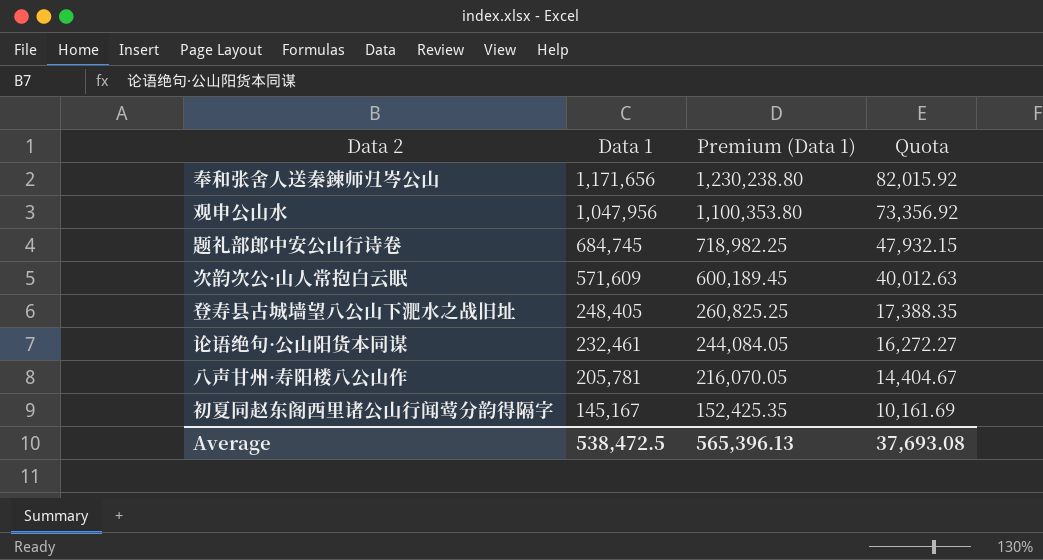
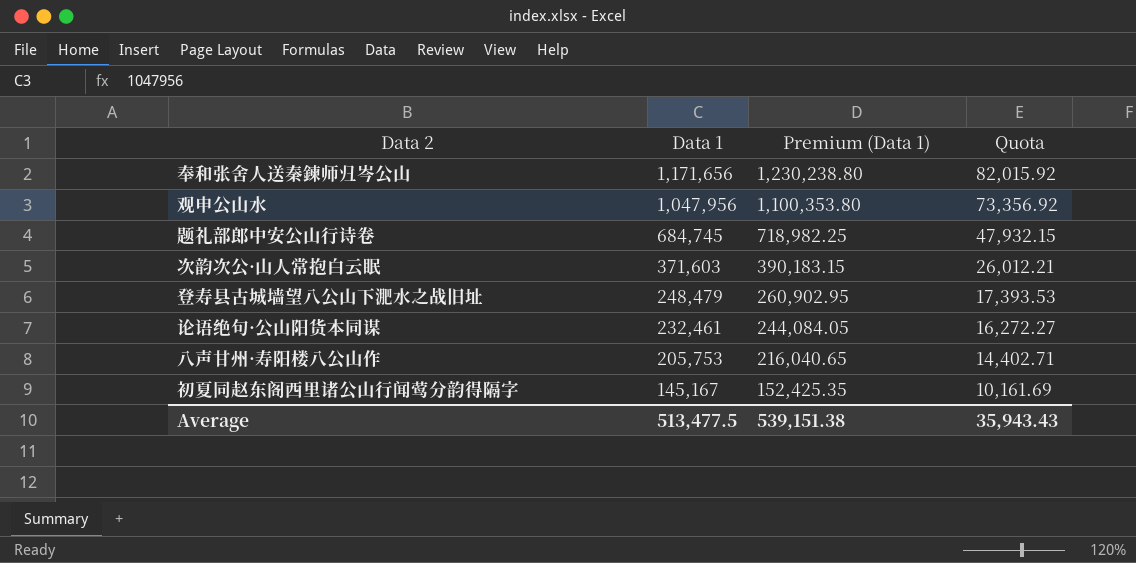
次韵次公·山人常抱白云眠 | Data 1: 571,609 -> 371,603
次韵次公·山人常抱白云眠 | Premium (Data 1): 600,189.45 -> 390,183.15
次韵次公·山人常抱白云眠 | Quota: 40,012.63 -> 26,012.21
登寿县古城墙望八公山下淝水之战旧址 | Data 1: 248,405 -> 248,479
登寿县古城墙望八公山下淝水之战旧址 | Premium (Data 1): 260,825.25 -> 260,902.95
登寿县古城墙望八公山下淝水之战旧址 | Quota: 17,388.35 -> 17,393.53
八声甘州·寿阳楼八公山作 | Data 1: 205,781 -> 205,753
八声甘州·寿阳楼八公山作 | Premium (Data 1): 216,070.05 -> 216,040.65
八声甘州·寿阳楼八公山作 | Quota: 14,404.67 -> 14,402.71
Average | Data 1: 538,472.5 -> 513,477.5
Average | Premium (Data 1): 565,396.13 -> 539,151.38
Average | Quota: 37,693.08 -> 35,943.43

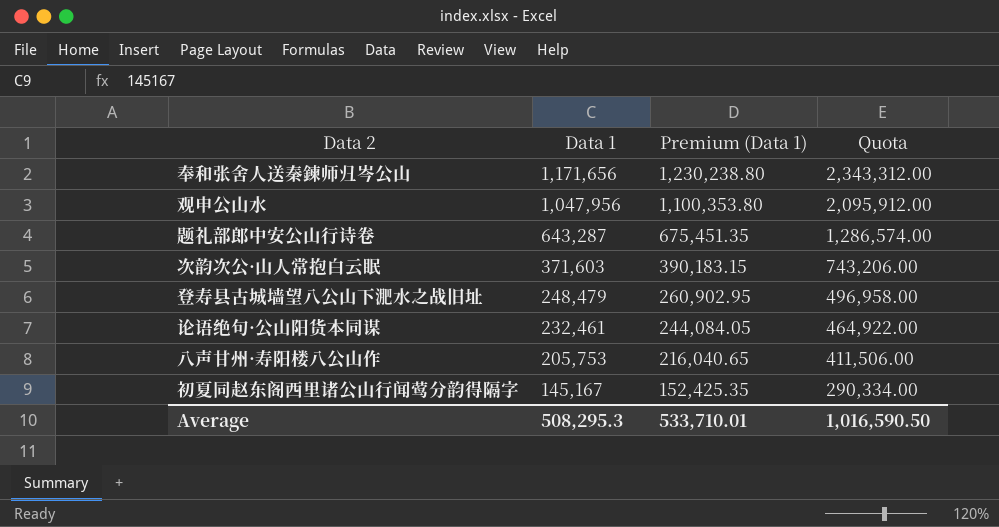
column Quota | formula: [Data 1] * 0.07 -> [Data 1] * 2
题礼部郎中安公山行诗卷 | Data 1: 684,745 -> 643,287
题礼部郎中安公山行诗卷 | Premium (Data 1): 718,982.25 -> 675,451.35
Average | Data 1: 513,477.5 -> 508,295.3
Average | Premium (Data 1): 539,151.38 -> 533,710.01
Average | Quota: 35,943.43 -> 1,016,590.50

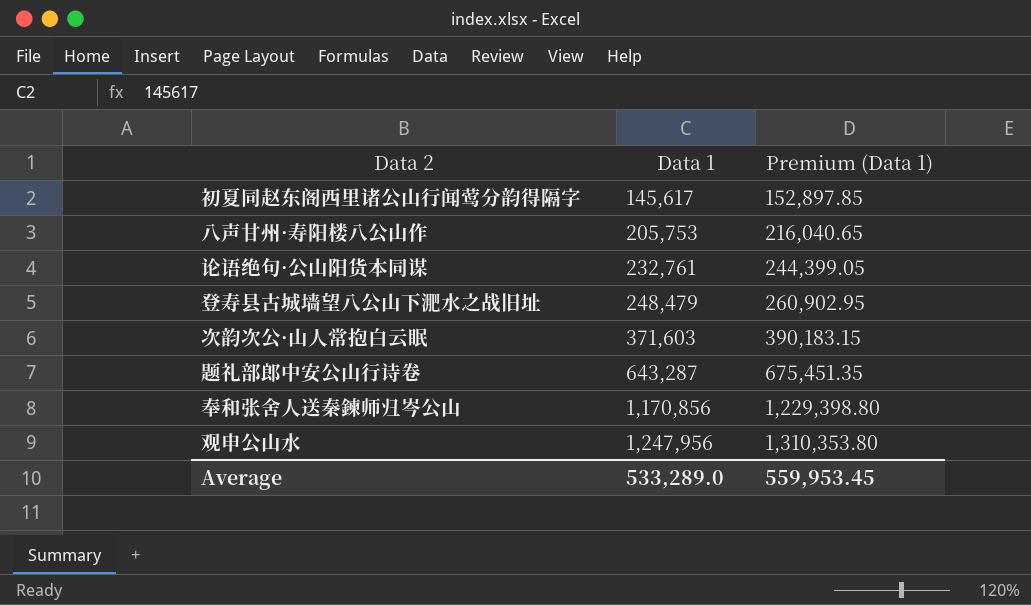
row order: Data 1 descending -> Data 1 ascending
column Quota | formula: [Data 1] * 2 -> none
初夏同赵东阁西里诸公山行闻莺分韵得隔字 | Data 1: 145,167 -> 145,617
初夏同赵东阁西里诸公山行闻莺分韵得隔字 | Premium (Data 1): 152,425.35 -> 152,897.85
论语绝句·公山阳货本同谋 | Data 1: 232,461 -> 232,761
论语绝句·公山阳货本同谋 | Premium (Data 1): 244,084.05 -> 244,399.05
奉和张舍人送秦鍊师归岑公山 | Data 1: 1,171,656 -> 1,170,856
奉和张舍人送秦鍊师归岑公山 | Premium (Data 1): 1,230,238.80 -> 1,229,398.80
观申公山水 | Data 1: 1,047,956 -> 1,247,956
观申公山水 | Premium (Data 1): 1,100,353.80 -> 1,310,353.80
Average | Data 1: 508,295.3 -> 533,289.0
Average | Premium (Data 1): 533,710.01 -> 559,953.45

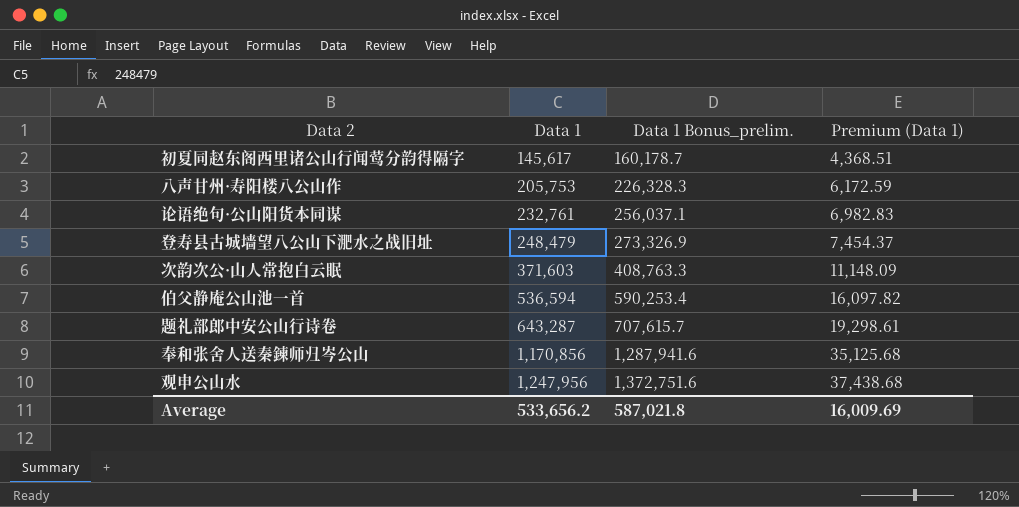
column Data 1 Bonus_prelim. | formula: none -> [Data 1] * 1.1
column Premium (Data 1) | formula: [Data 1] * 1.05 -> [Data 1] * 0.03
row 伯父静庵公山池一首: none -> 536,594 | 590,253.4 | 16,097.82
Average | Data 1: 533,289.0 -> 533,656.2
Average | Premium (Data 1): 559,953.45 -> 16,009.69

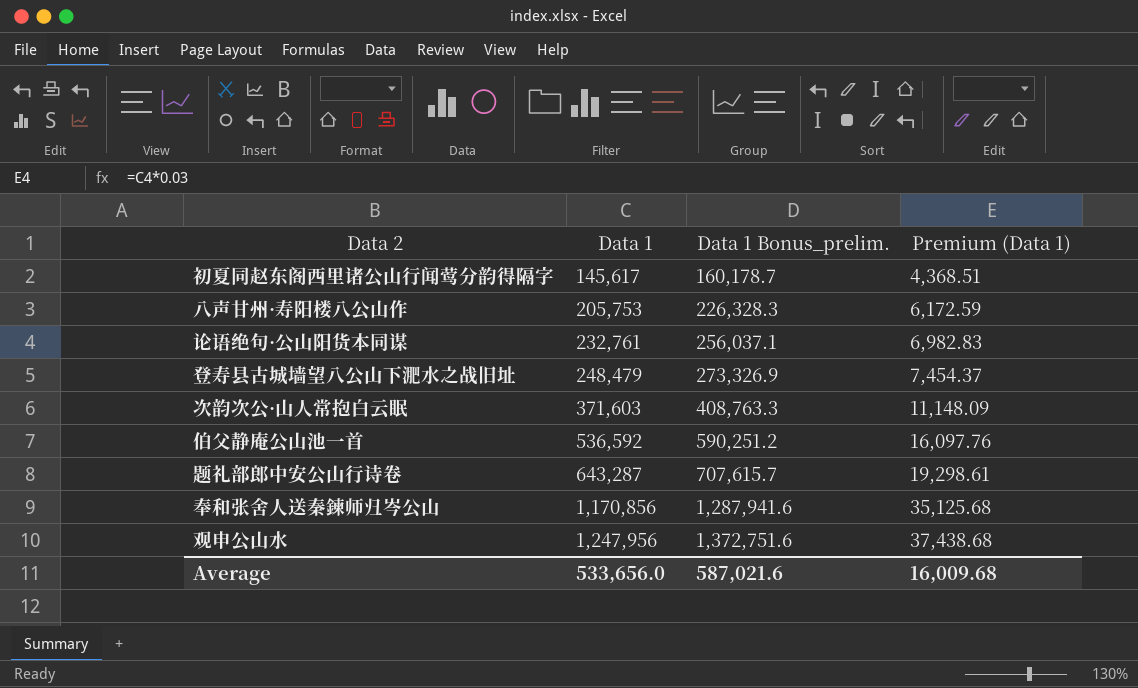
伯父静庵公山池一首 | Data 1: 536,594 -> 536,592
伯父静庵公山池一首 | Data 1 Bonus_prelim.: 590,253.4 -> 590,251.2
伯父静庵公山池一首 | Premium (Data 1): 16,097.82 -> 16,097.76
Average | Data 1: 533,656.2 -> 533,656.0
Average | Data 1 Bonus_prelim.: 587,021.8 -> 587,021.6
Average | Premium (Data 1): 16,009.69 -> 16,009.68

